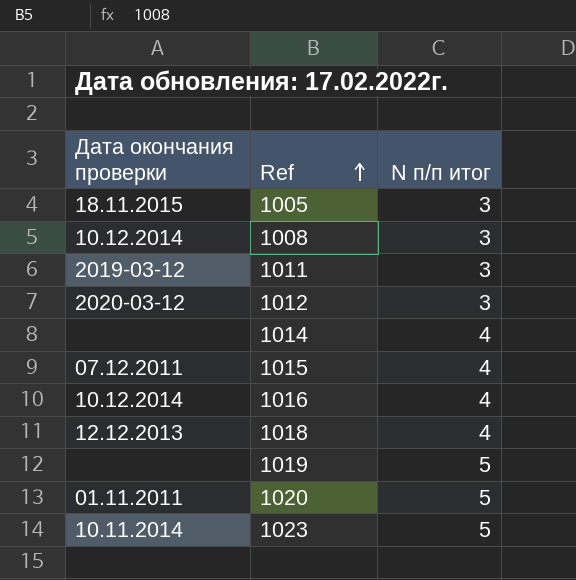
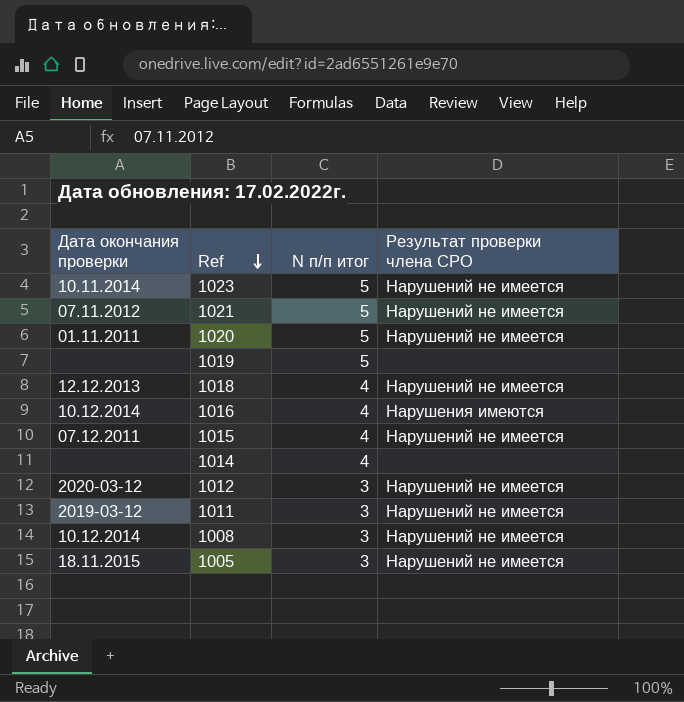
row order: Ref ascending -> Ref descending
column Результат проверки члена СРО | position: none -> 4
row 1021: none -> 07.11.2012 | 5 | Нарушений не имеется

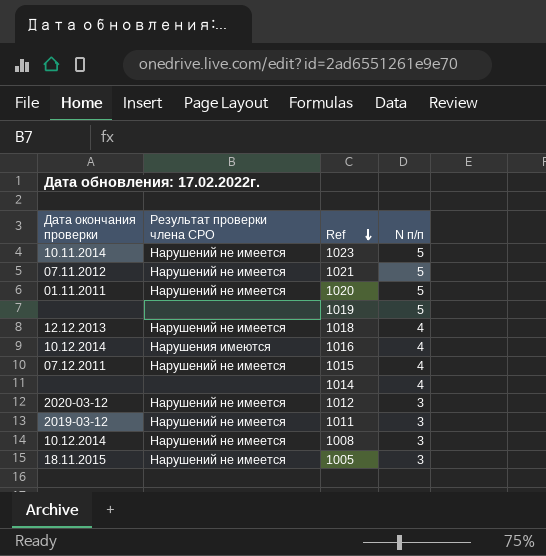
column Результат проверки члена СРО | position: 4 -> 2
column name: N п/п итог -> N п/п

